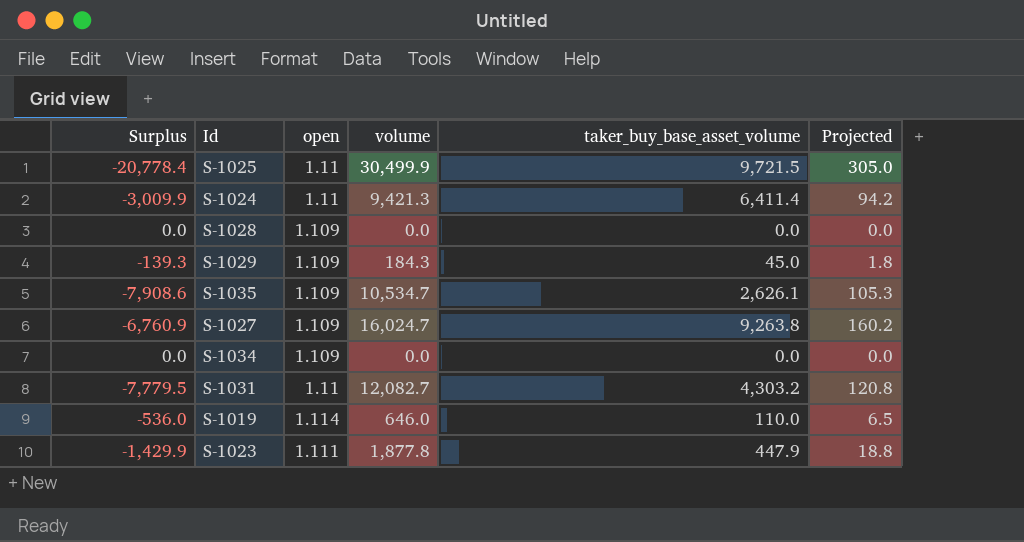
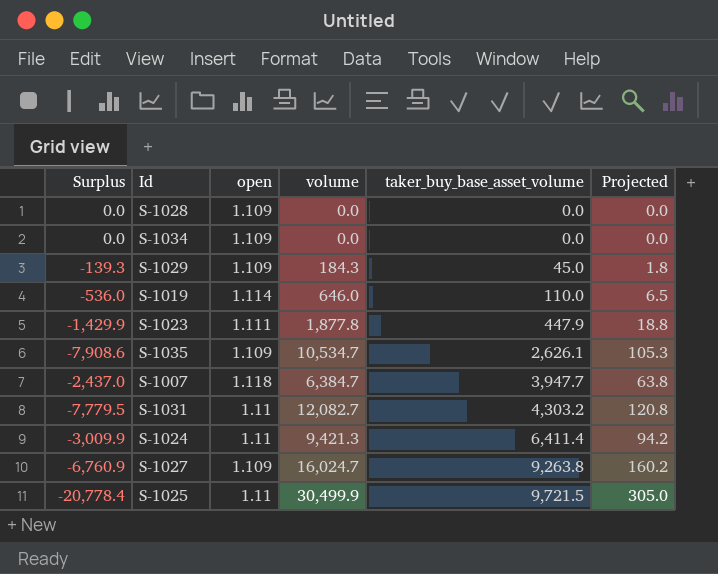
row order: none -> taker_buy_base_asset_volume ascending
row S-1007: none -> -2,437.0 | 1.118 | 6,384.7 | 3,947.7 | 63.8

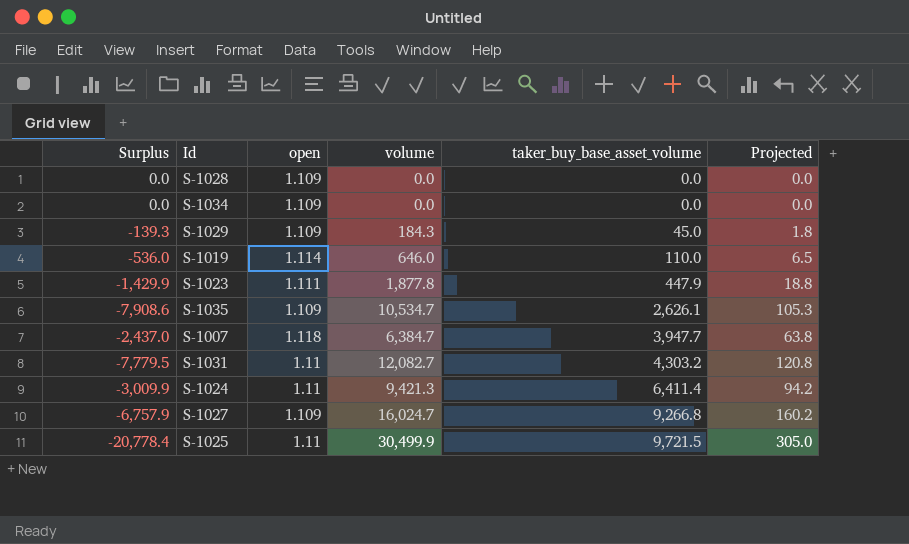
S-1027 | Surplus: -6,760.9 -> -6,757.9
S-1027 | taker_buy_base_asset_volume: 9,263.8 -> 9,266.8

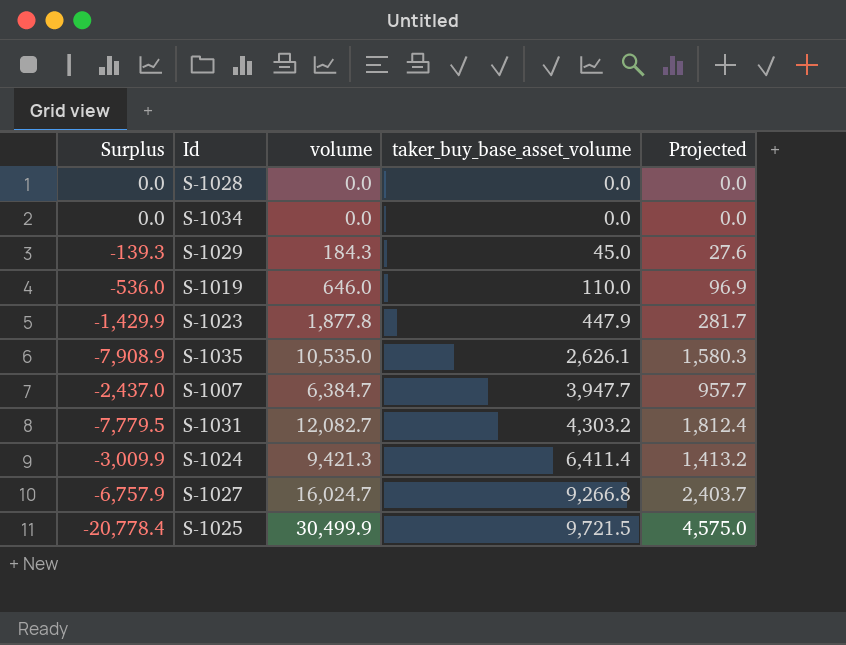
column open | position: 3 -> none
column Projected | formula: [volume] * 0.01 -> [volume] * 0.15
S-1035 | Surplus: -7,908.6 -> -7,908.9
S-1035 | volume: 10,534.7 -> 10,535.0

